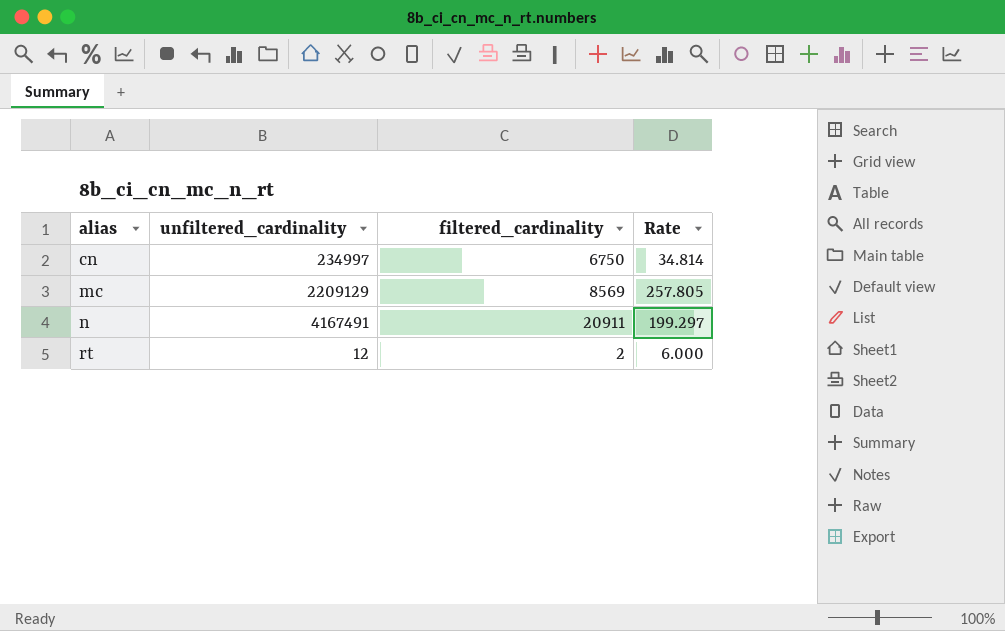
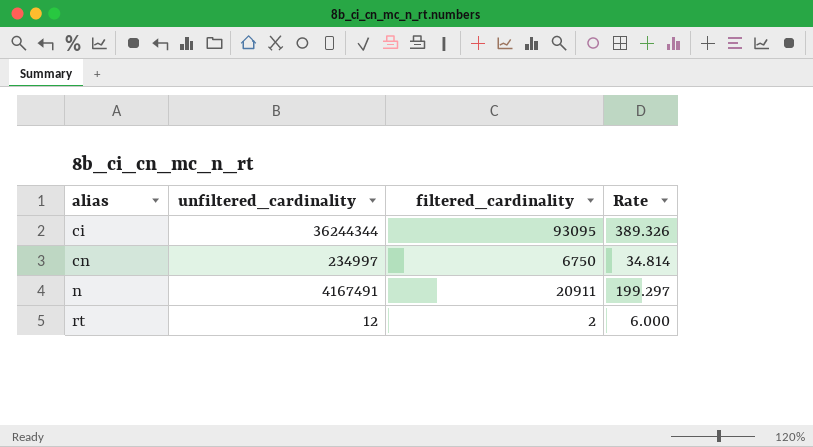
row mc: 2209129 | 8569 | 257.805 -> none
row ci: none -> 36244344 | 93095 | 389.326

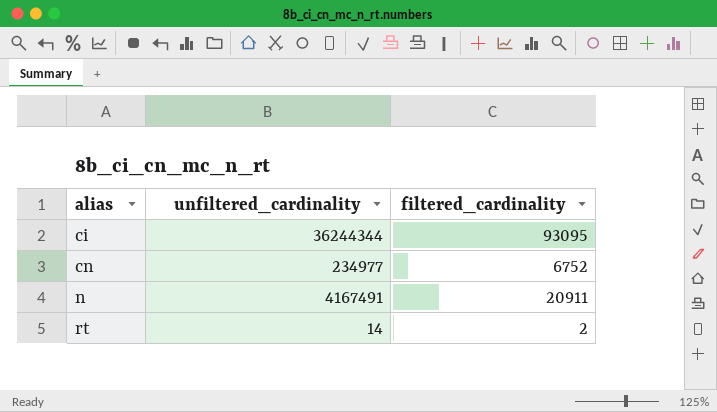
column Rate | formula: [unfiltered_cardinality] / [filtered_cardinality] -> none
cn | unfiltered_cardinality: 234997 -> 234977
cn | filtered_cardinality: 6750 -> 6752
rt | unfiltered_cardinality: 12 -> 14

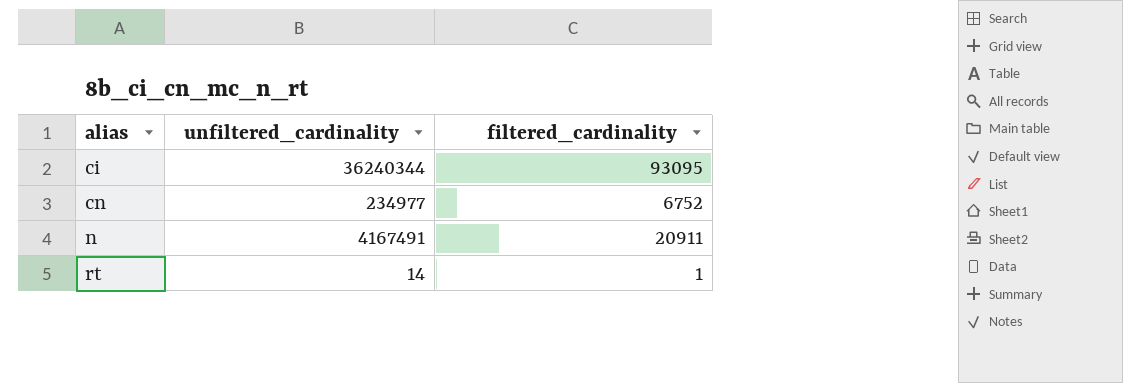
ci | unfiltered_cardinality: 36244344 -> 36240344
rt | filtered_cardinality: 2 -> 1

